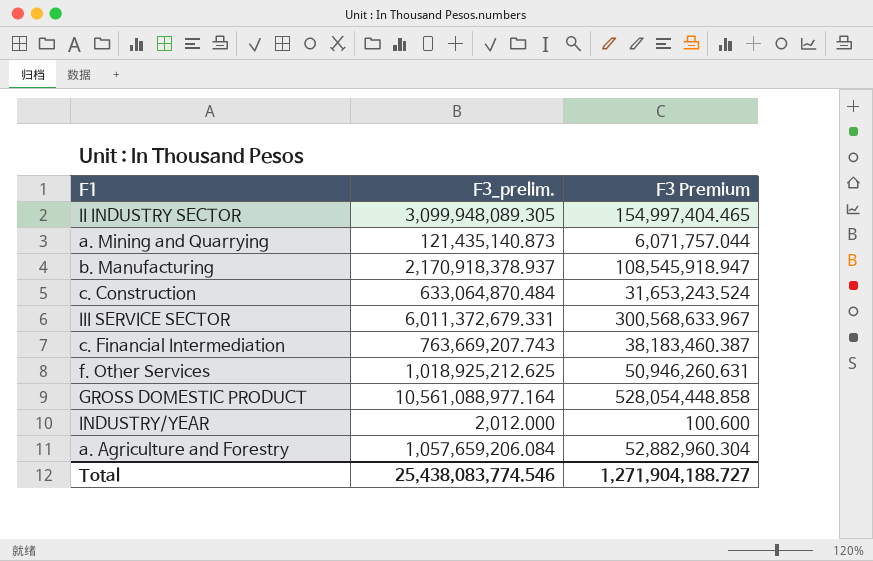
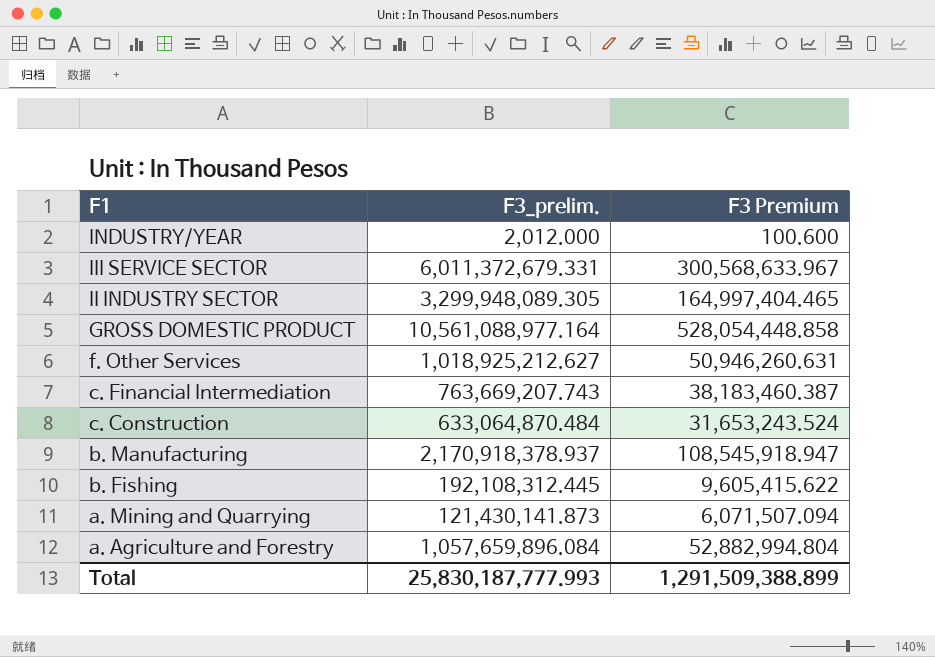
row order: none -> F1 descending
II INDUSTRY SECTOR | F3_prelim.: 3,099,948,089.305 -> 3,299,948,089.305
II INDUSTRY SECTOR | F3 Premium: 154,997,404.465 -> 164,997,404.465
f. Other Services | F3_prelim.: 1,018,925,212.625 -> 1,018,925,212.627
row b. Fishing: none -> 192,108,312.445 | 9,605,415.622
a. Mining and Quarrying | F3_prelim.: 121,435,140.873 -> 121,430,141.873
a. Mining and Quarrying | F3 Premium: 6,071,757.044 -> 6,071,507.094
a. Agriculture and Forestry | F3_prelim.: 1,057,659,206.084 -> 1,057,659,896.084
a. Agriculture and Forestry | F3 Premium: 52,882,960.304 -> 52,882,994.804
Total | F3_prelim.: 25,438,083,774.546 -> 25,830,187,777.993
Total | F3 Premium: 1,271,904,188.727 -> 1,291,509,388.899

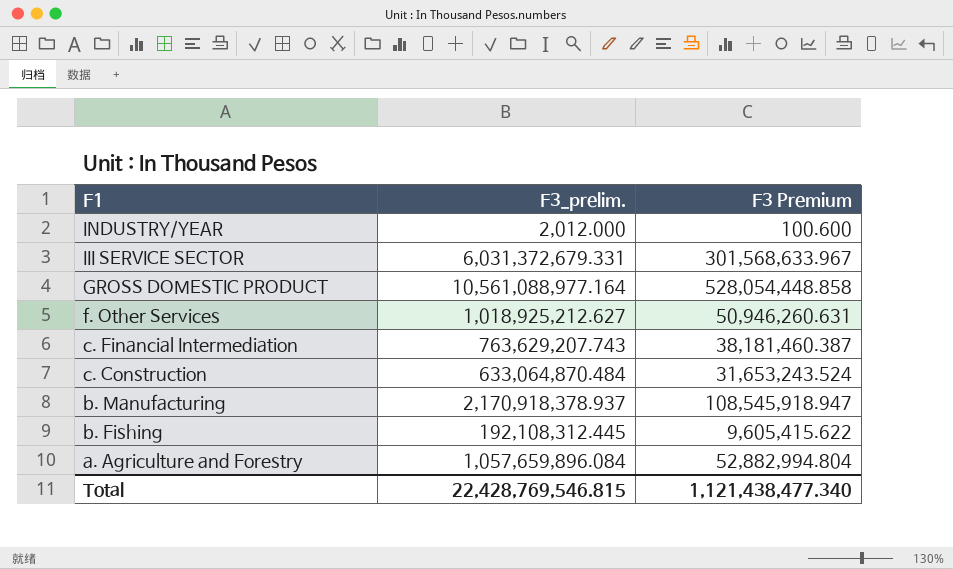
row II INDUSTRY SECTOR: 3,299,948,089.305 | 164,997,404.465 -> none
row a. Mining and Quarrying: 121,430,141.873 | 6,071,507.094 -> none
III SERVICE SECTOR | F3_prelim.: 6,011,372,679.331 -> 6,031,372,679.331
III SERVICE SECTOR | F3 Premium: 300,568,633.967 -> 301,568,633.967
c. Financial Intermediation | F3_prelim.: 763,669,207.743 -> 763,629,207.743
c. Financial Intermediation | F3 Premium: 38,183,460.387 -> 38,181,460.387
Total | F3_prelim.: 25,830,187,777.993 -> 22,428,769,546.815
Total | F3 Premium: 1,291,509,388.899 -> 1,121,438,477.340

